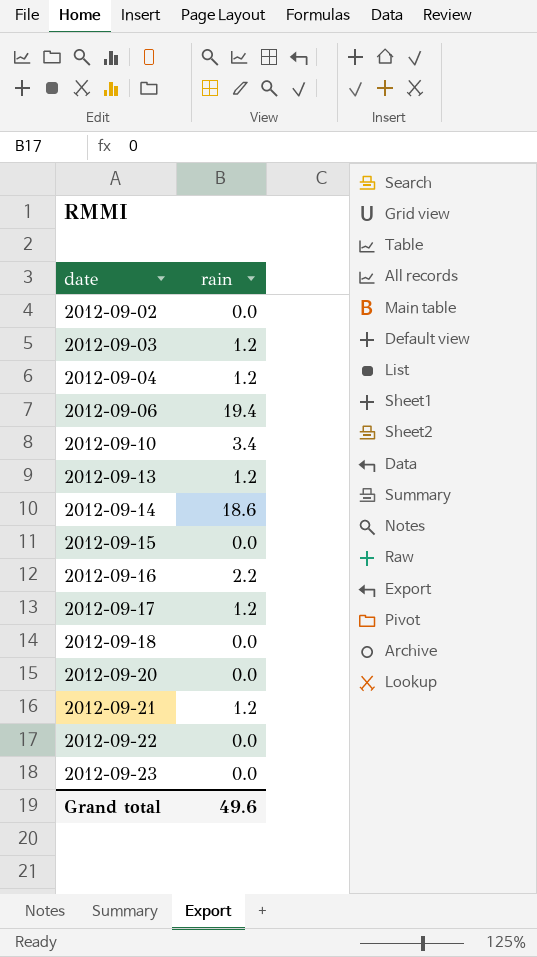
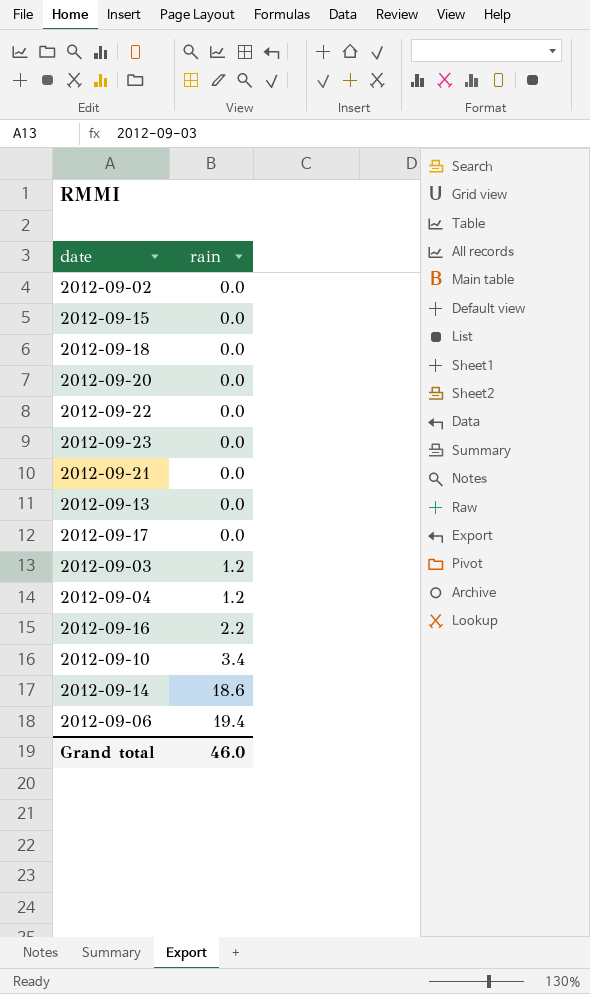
row order: date ascending -> rain ascending
2012-09-21 | rain: 1.2 -> 0.0
2012-09-13 | rain: 1.2 -> 0.0
2012-09-17 | rain: 1.2 -> 0.0
Grand total | rain: 49.6 -> 46.0

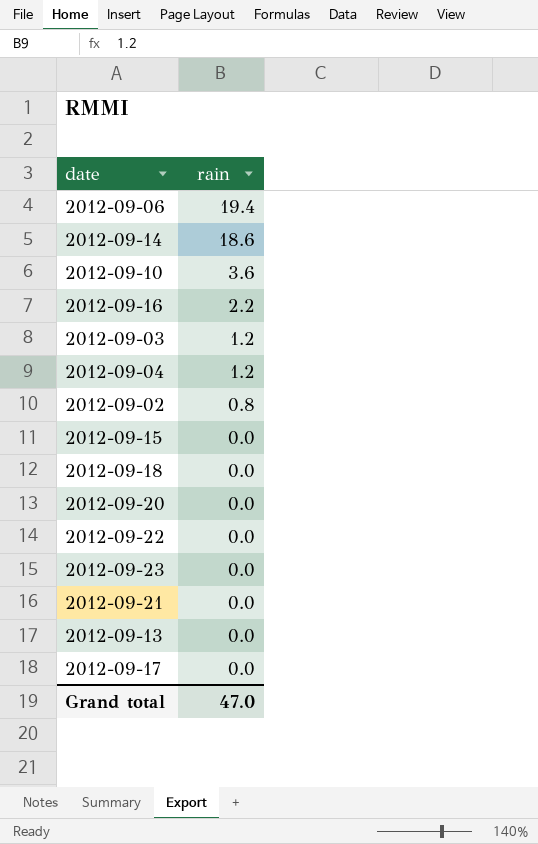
row order: rain ascending -> rain descending
2012-09-10 | rain: 3.4 -> 3.6
2012-09-02 | rain: 0.0 -> 0.8
Grand total | rain: 46.0 -> 47.0

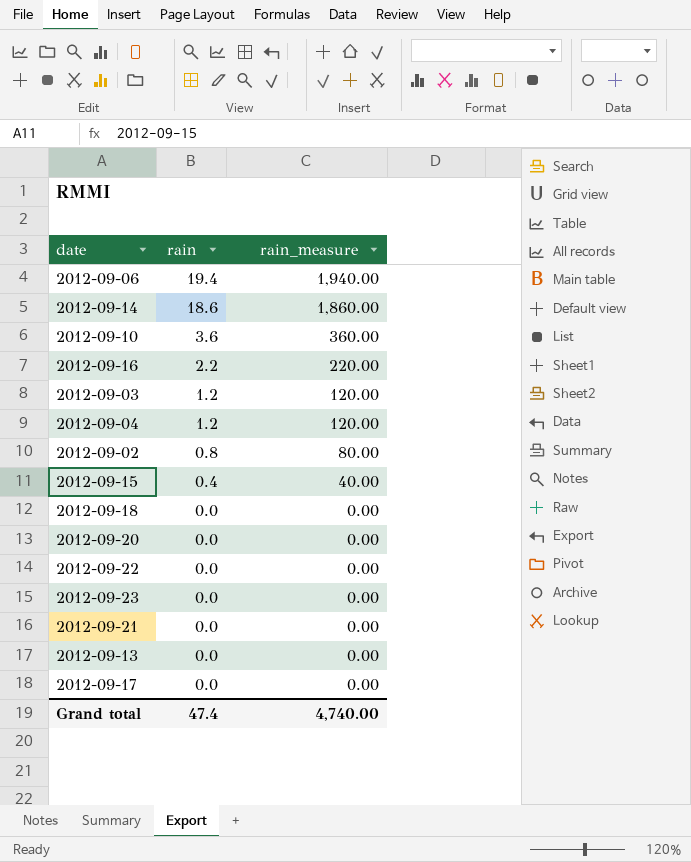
column rain_measure | formula: none -> [rain] * 100
2012-09-15 | rain: 0.0 -> 0.4
Grand total | rain: 47.0 -> 47.4

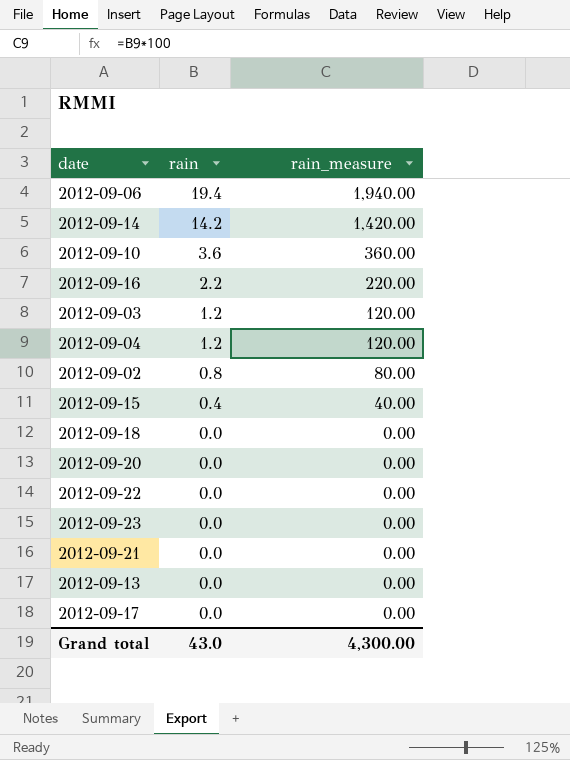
2012-09-14 | rain: 18.6 -> 14.2
2012-09-14 | rain_measure: 1,860.00 -> 1,420.00
Grand total | rain: 47.4 -> 43.0
Grand total | rain_measure: 4,740.00 -> 4,300.00

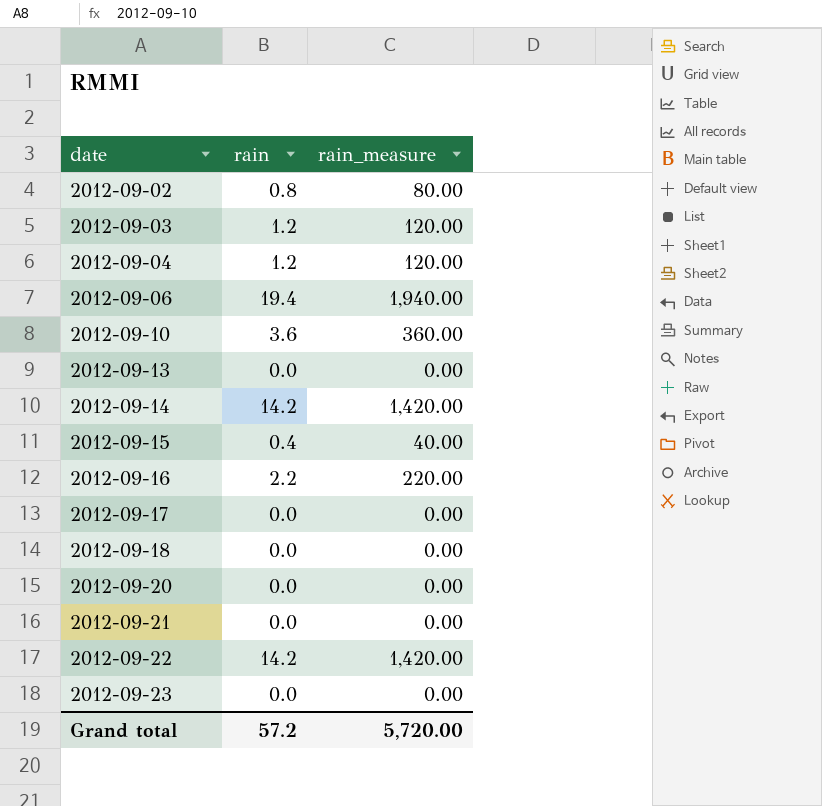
row order: rain descending -> date ascending
2012-09-22 | rain: 0.0 -> 14.2
2012-09-22 | rain_measure: 0.00 -> 1,420.00
Grand total | rain: 43.0 -> 57.2
Grand total | rain_measure: 4,300.00 -> 5,720.00

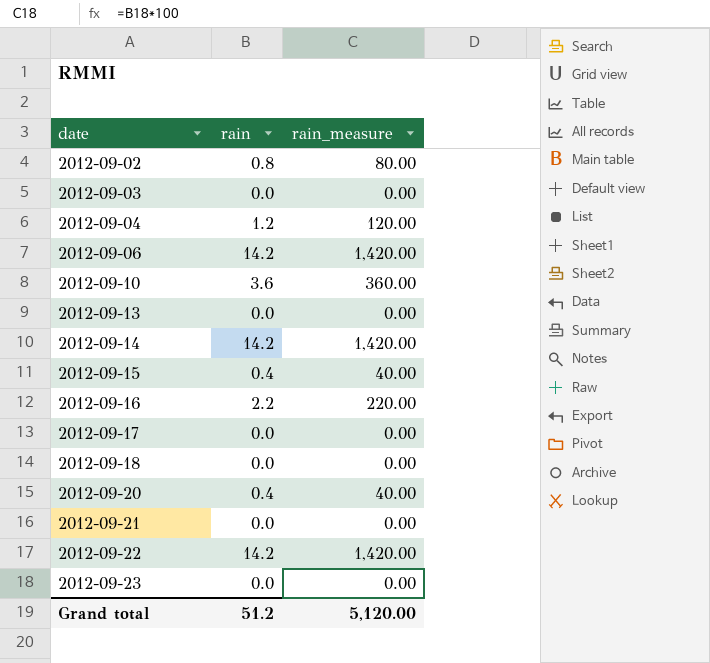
2012-09-03 | rain: 1.2 -> 0.0
2012-09-03 | rain_measure: 120.00 -> 0.00
2012-09-06 | rain: 19.4 -> 14.2
2012-09-06 | rain_measure: 1,940.00 -> 1,420.00
2012-09-20 | rain: 0.0 -> 0.4
2012-09-20 | rain_measure: 0.00 -> 40.00
Grand total | rain: 57.2 -> 51.2
Grand total | rain_measure: 5,720.00 -> 5,120.00

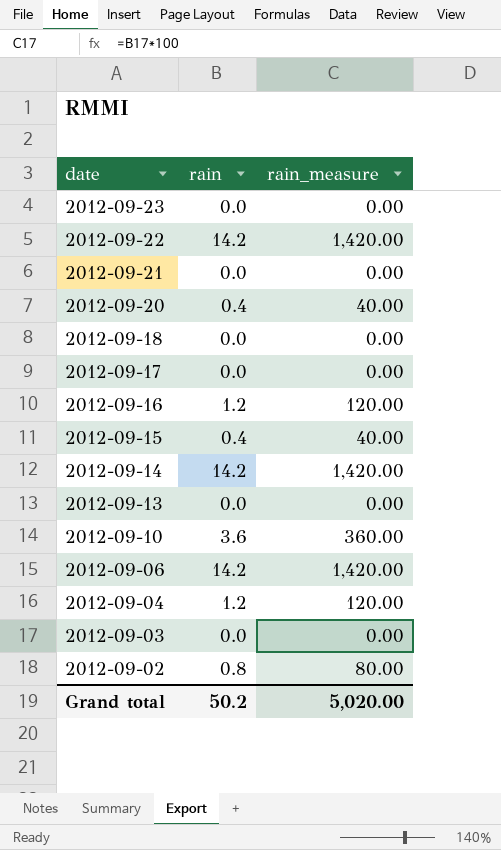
row order: date ascending -> date descending
2012-09-16 | rain: 2.2 -> 1.2
2012-09-16 | rain_measure: 220.00 -> 120.00
Grand total | rain: 51.2 -> 50.2
Grand total | rain_measure: 5,120.00 -> 5,020.00

